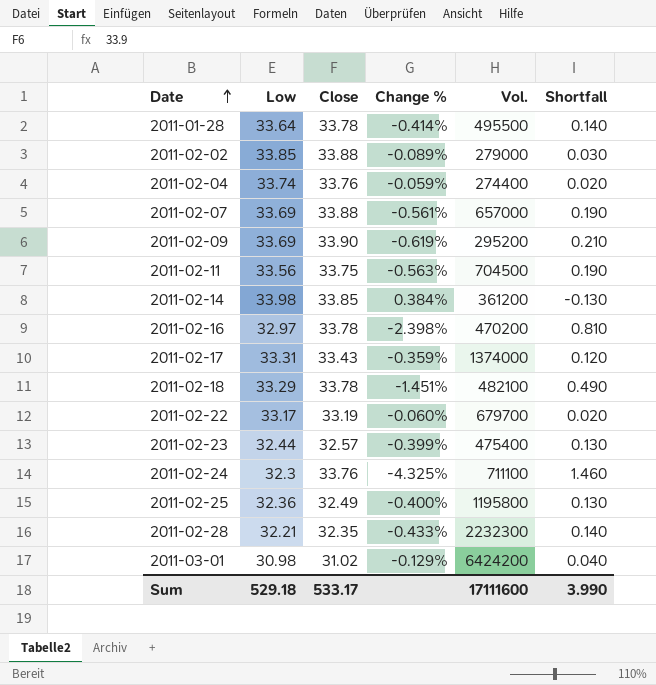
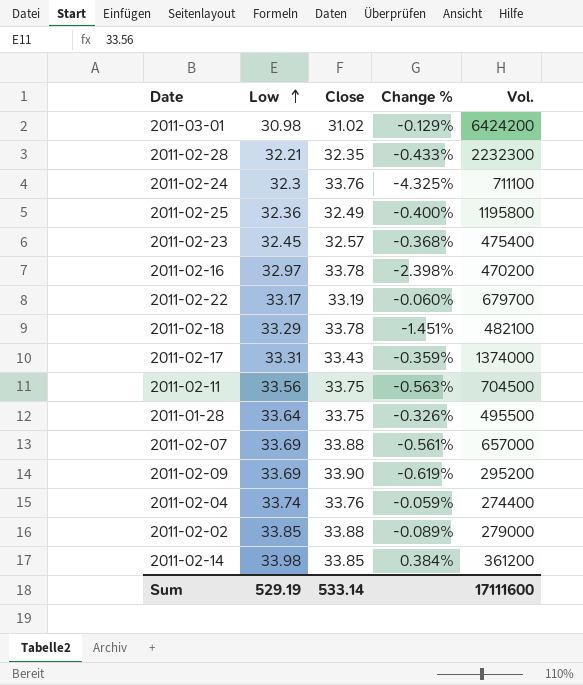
row order: Date ascending -> Low ascending
column Shortfall | formula: [Close] - [Low] -> none
2011-02-23 | Low: 32.44 -> 32.45
2011-02-23 | Change %: -0.399% -> -0.368%
2011-01-28 | Close: 33.78 -> 33.75
2011-01-28 | Change %: -0.414% -> -0.326%
Sum | Low: 529.18 -> 529.19
Sum | Close: 533.17 -> 533.14

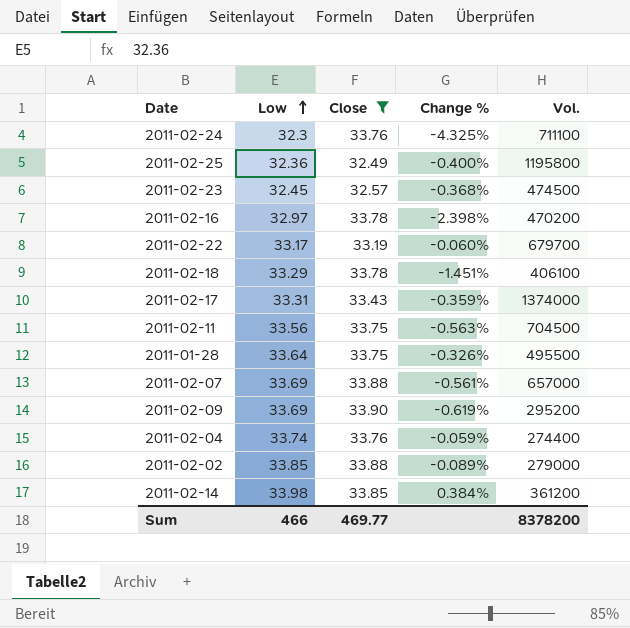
filter: none -> Close >= 32.49
2011-02-23 | Vol.: 475400 -> 474500
2011-02-18 | Vol.: 482100 -> 406100
Sum | Low: 529.19 -> 466
Sum | Close: 533.14 -> 469.77
Sum | Vol.: 17111600 -> 8378200

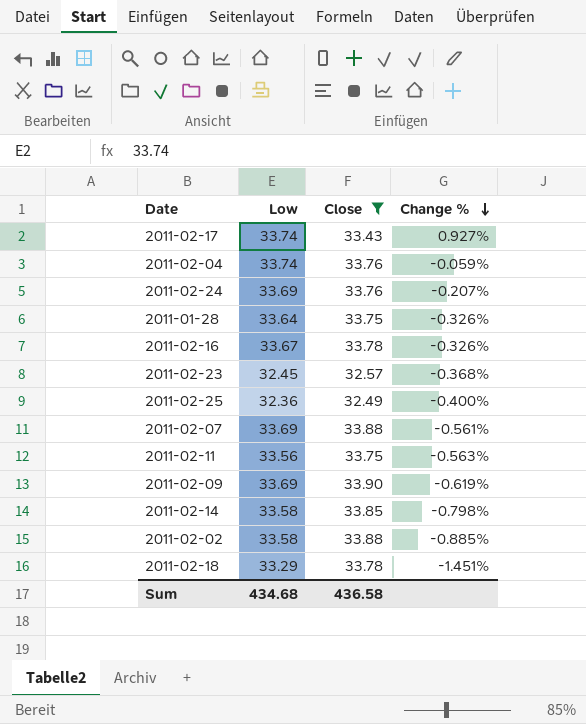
row order: Low ascending -> Change % descending
column Vol. | position: 5 -> none
row 2011-02-22: 33.17 | 33.19 | -0.060% | 679700 -> none
2011-02-17 | Low: 33.31 -> 33.74
2011-02-17 | Change %: -0.359% -> 0.927%
2011-02-24 | Low: 32.3 -> 33.69
2011-02-24 | Change %: -4.325% -> -0.207%
2011-02-16 | Low: 32.97 -> 33.67
2011-02-16 | Change %: -2.398% -> -0.326%
2011-02-14 | Low: 33.98 -> 33.58
2011-02-14 | Change %: 0.384% -> -0.798%
2011-02-02 | Low: 33.85 -> 33.58
2011-02-02 | Change %: -0.089% -> -0.885%
Sum | Low: 466 -> 434.68
Sum | Close: 469.77 -> 436.58

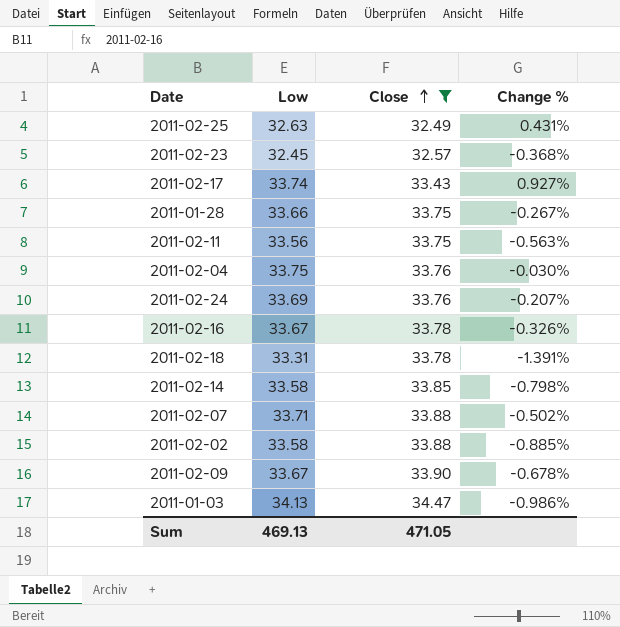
row order: Change % descending -> Close ascending
2011-02-25 | Low: 32.36 -> 32.63
2011-02-25 | Change %: -0.400% -> 0.431%
2011-01-28 | Low: 33.64 -> 33.66
2011-01-28 | Change %: -0.326% -> -0.267%
2011-02-04 | Low: 33.74 -> 33.75
2011-02-04 | Change %: -0.059% -> -0.030%
2011-02-18 | Low: 33.29 -> 33.31
2011-02-18 | Change %: -1.451% -> -1.391%
2011-02-07 | Low: 33.69 -> 33.71
2011-02-07 | Change %: -0.561% -> -0.502%
2011-02-09 | Low: 33.69 -> 33.67
2011-02-09 | Change %: -0.619% -> -0.678%
row 2011-01-03: none -> 34.13 | 34.47 | -0.986%
Sum | Low: 434.68 -> 469.13
Sum | Close: 436.58 -> 471.05

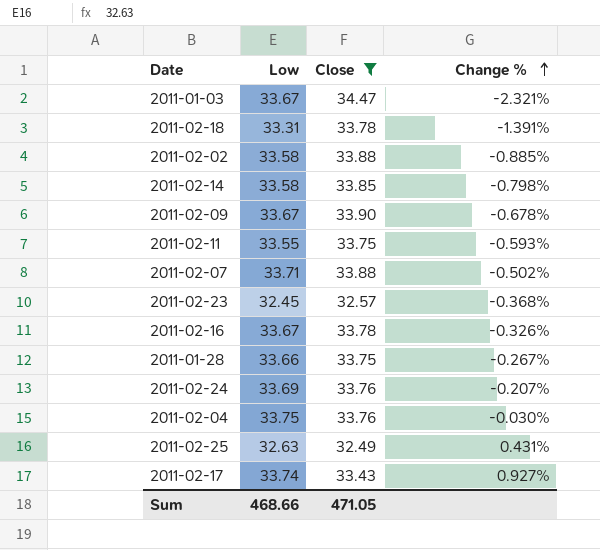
row order: Close ascending -> Change % ascending
2011-01-03 | Low: 34.13 -> 33.67
2011-01-03 | Change %: -0.986% -> -2.321%
2011-02-11 | Low: 33.56 -> 33.55
2011-02-11 | Change %: -0.563% -> -0.593%
Sum | Low: 469.13 -> 468.66

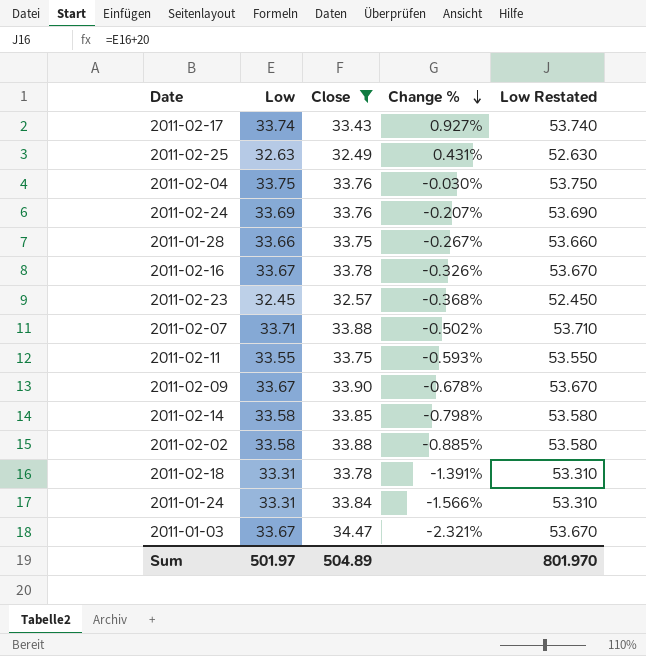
row order: Change % ascending -> Change % descending
column Low Restated | formula: none -> [Low] + 20
row 2011-01-24: none -> 33.31 | 33.84 | -1.566% | 53.310
Sum | Low: 468.66 -> 501.97
Sum | Close: 471.05 -> 504.89

